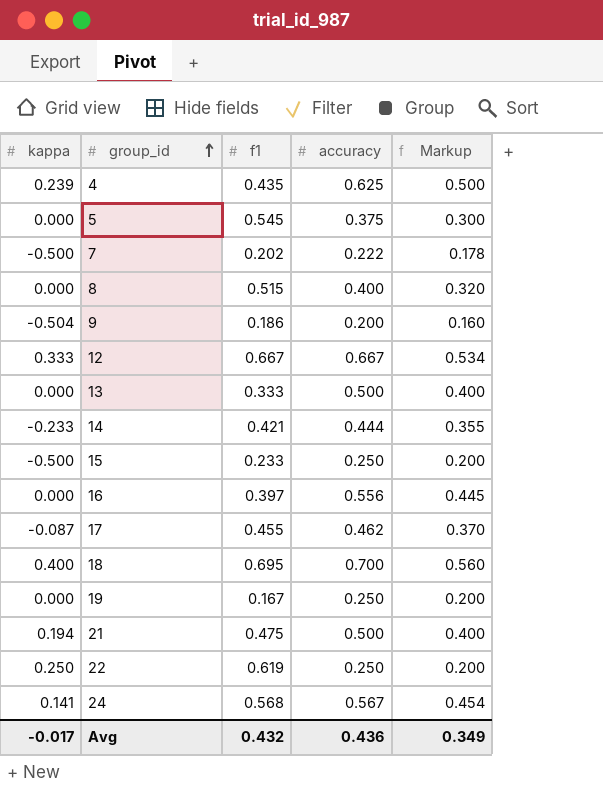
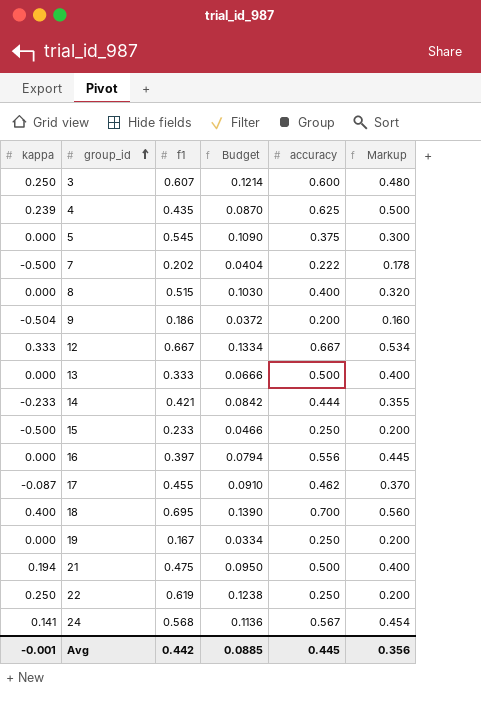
column Budget | formula: none -> [f1] * 0.2
row 3: none -> 0.250 | 0.607 | 0.1214 | 0.600 | 0.480
Avg | kappa: -0.017 -> -0.001
Avg | f1: 0.432 -> 0.442
Avg | accuracy: 0.436 -> 0.445
Avg | Markup: 0.349 -> 0.356

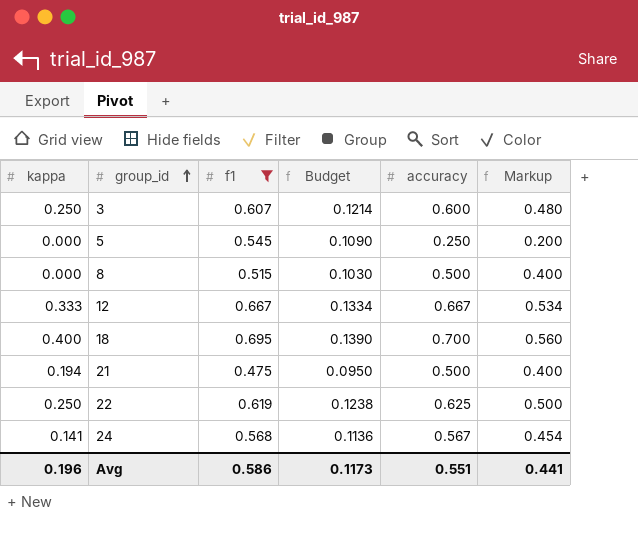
filter: none -> f1 >= 0.475
5 | accuracy: 0.375 -> 0.250
5 | Markup: 0.300 -> 0.200
8 | accuracy: 0.400 -> 0.500
8 | Markup: 0.320 -> 0.400
22 | accuracy: 0.250 -> 0.625
22 | Markup: 0.200 -> 0.500
Avg | kappa: -0.001 -> 0.196
Avg | f1: 0.442 -> 0.586
Avg | Budget: 0.0885 -> 0.1173
Avg | accuracy: 0.445 -> 0.551
Avg | Markup: 0.356 -> 0.441

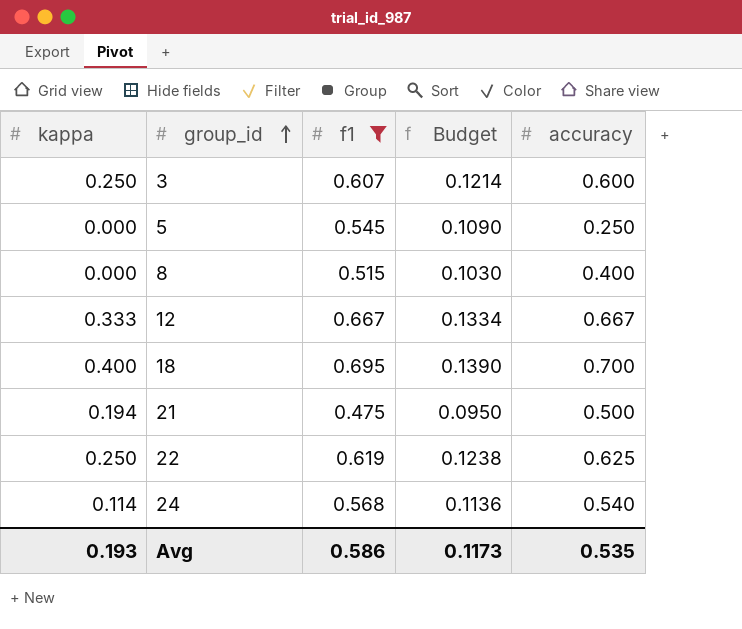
column Markup | formula: [accuracy] * 0.8 -> none
8 | accuracy: 0.500 -> 0.400
24 | kappa: 0.141 -> 0.114
24 | accuracy: 0.567 -> 0.540
Avg | kappa: 0.196 -> 0.193
Avg | accuracy: 0.551 -> 0.535

